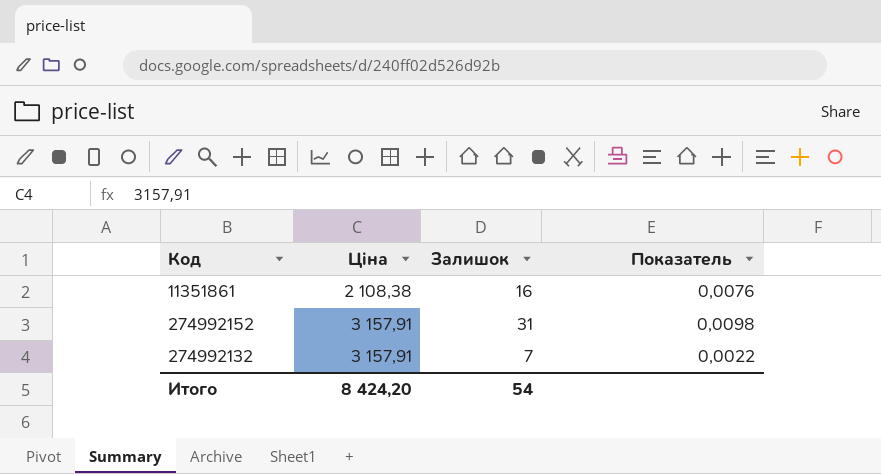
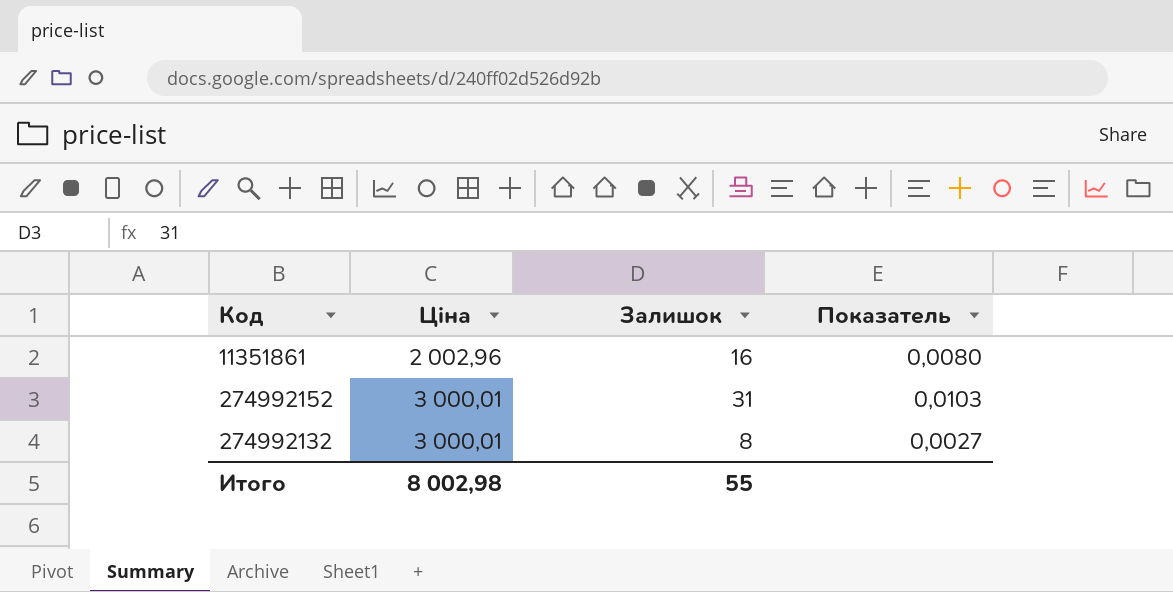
11351861 | Ціна: 2 108,38 -> 2 002,96
11351861 | Показатель: 0,0076 -> 0,0080
274992152 | Ціна: 3 157,91 -> 3 000,01
274992152 | Показатель: 0,0098 -> 0,0103
274992132 | Ціна: 3 157,91 -> 3 000,01
274992132 | Залишок: 7 -> 8
274992132 | Показатель: 0,0022 -> 0,0027
Итого | Ціна: 8 424,20 -> 8 002,98
Итого | Залишок: 54 -> 55

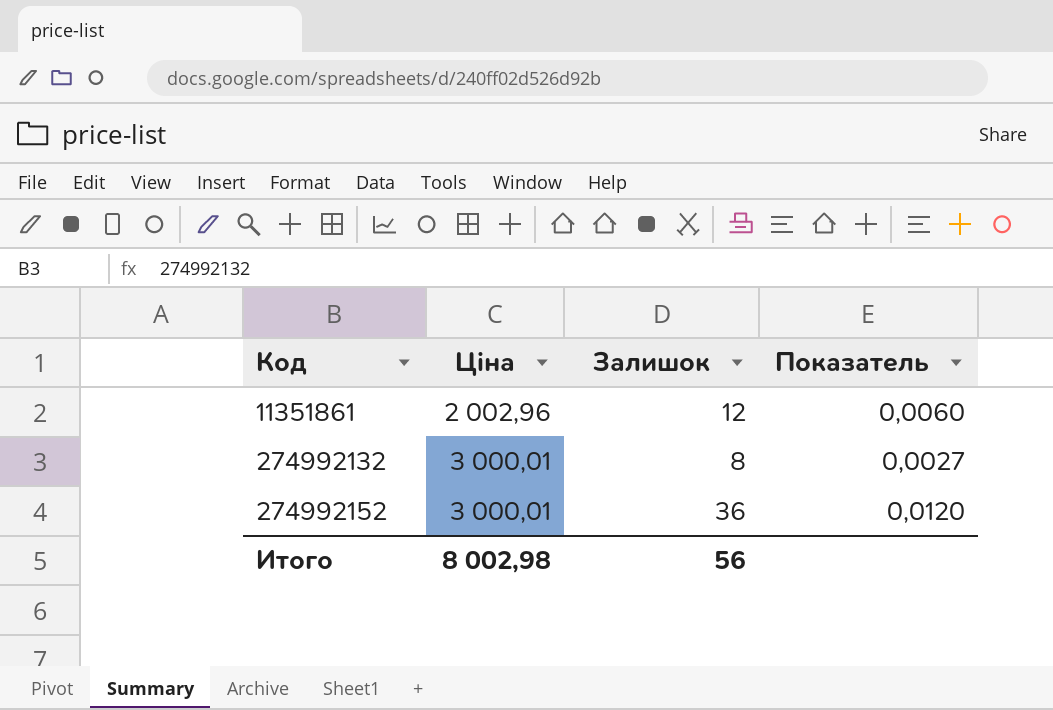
row order: Ціна ascending -> Код ascending
11351861 | Залишок: 16 -> 12
11351861 | Показатель: 0,0080 -> 0,0060
274992152 | Залишок: 31 -> 36
274992152 | Показатель: 0,0103 -> 0,0120
Итого | Залишок: 55 -> 56

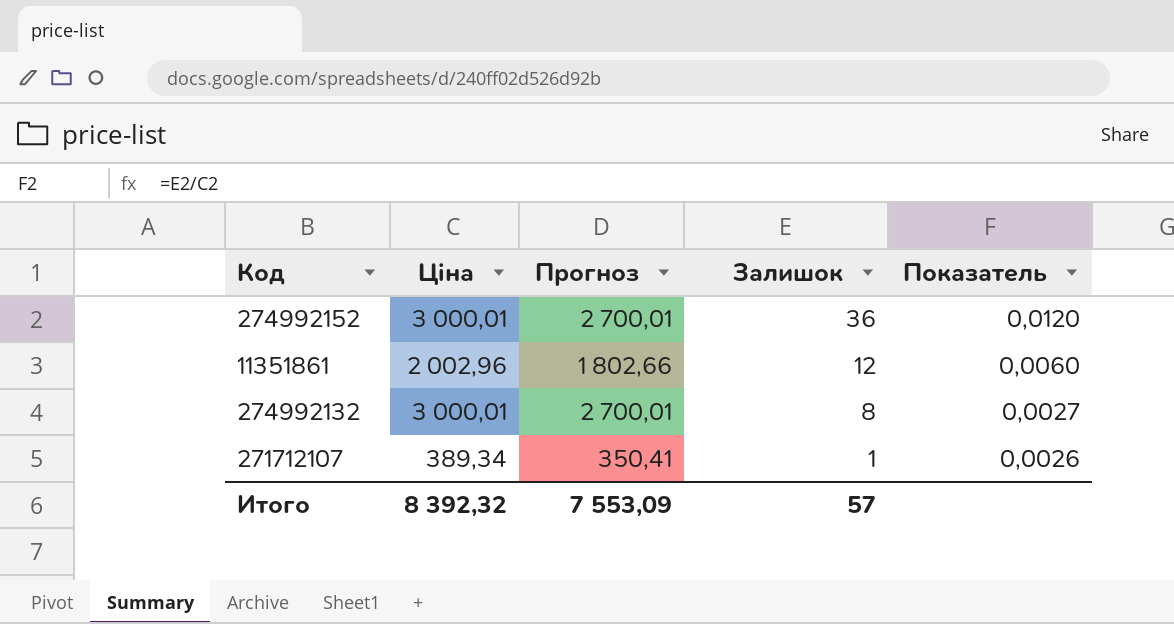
row order: Код ascending -> Залишок descending
column Прогноз | formula: none -> [Ціна] * 0,9
row 271712107: none -> 389,34 | 350,41 | 1 | 0,0026
Итого | Ціна: 8 002,98 -> 8 392,32
Итого | Залишок: 56 -> 57

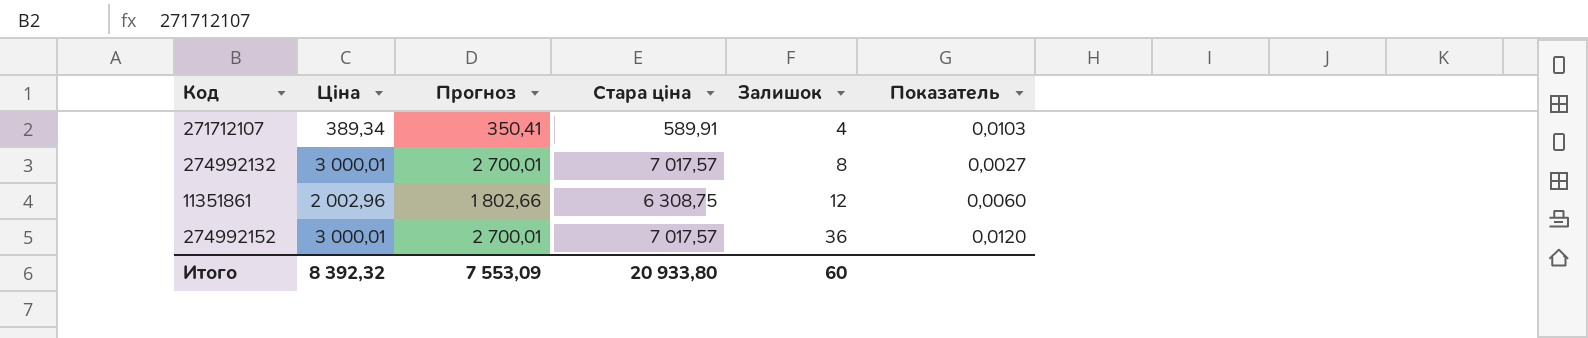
row order: Залишок descending -> Залишок ascending
column Стара ціна | position: none -> 4
271712107 | Залишок: 1 -> 4
271712107 | Показатель: 0,0026 -> 0,0103
Итого | Залишок: 57 -> 60

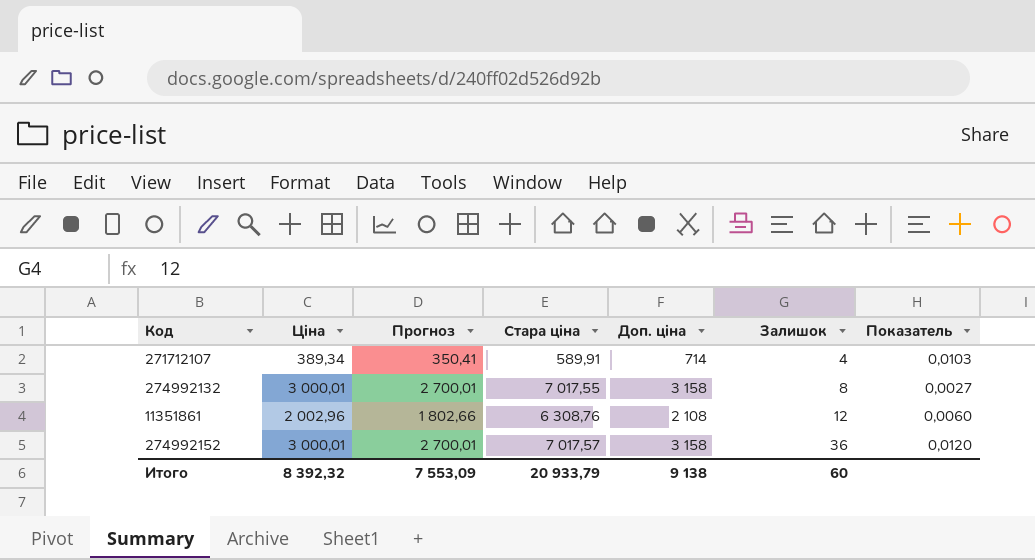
column Доп. ціна | position: none -> 5
274992132 | Стара ціна: 7 017,57 -> 7 017,55
11351861 | Стара ціна: 6 308,75 -> 6 308,76
Итого | Стара ціна: 20 933,80 -> 20 933,79

